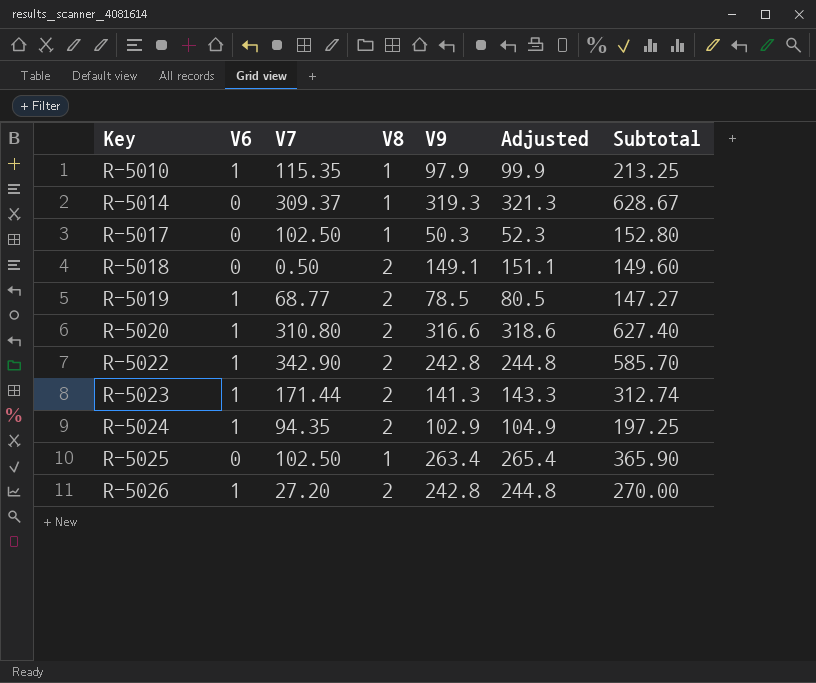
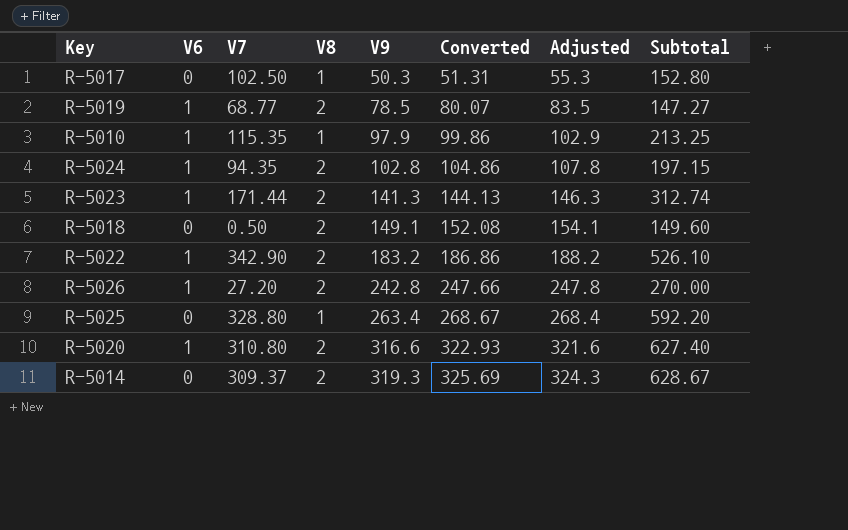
row order: Key ascending -> V9 ascending
column Converted | formula: none -> [V9] * 1.02
column Adjusted | formula: [V9] + 2 -> [V9] + 5
R-5024 | V9: 102.9 -> 102.8
R-5024 | Subtotal: 197.25 -> 197.15
R-5022 | V9: 242.8 -> 183.2
R-5022 | Subtotal: 585.70 -> 526.10
R-5025 | V7: 102.50 -> 328.80
R-5025 | Subtotal: 365.90 -> 592.20
R-5014 | V8: 1 -> 2

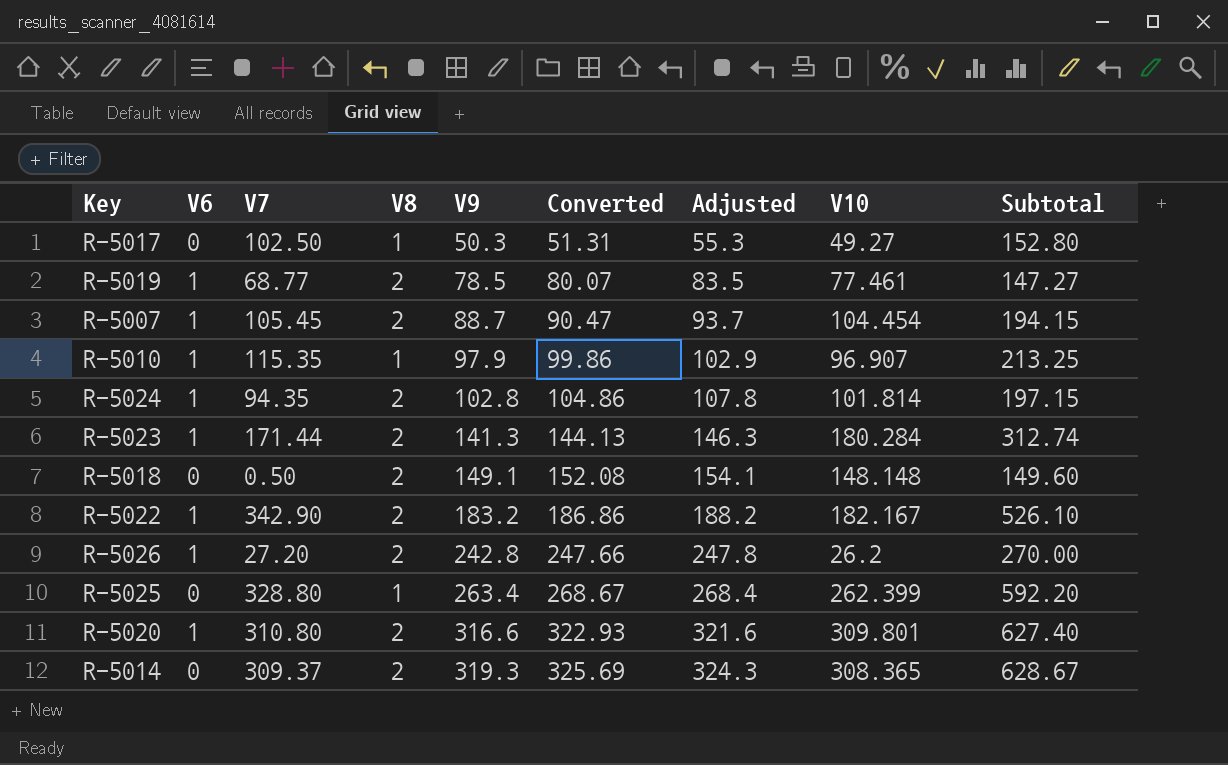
column V10 | position: none -> 8
row R-5007: none -> 1 | 105.45 | 2 | 88.7 | 90.47 | 93.7 | 104.454 | 194.15

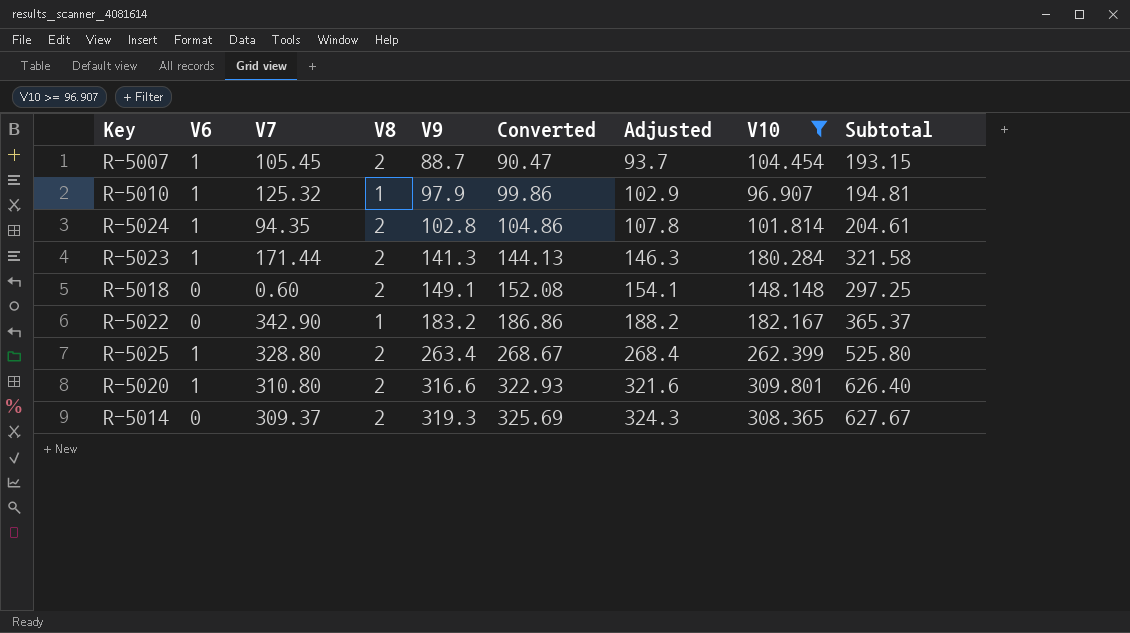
filter: none -> V10 >= 96.907
column Subtotal | formula: [V7] + [V9] -> [V9] + [V10]
R-5010 | V7: 115.35 -> 125.32
R-5018 | V7: 0.50 -> 0.60
R-5022 | V6: 1 -> 0
R-5022 | V8: 2 -> 1
R-5025 | V6: 0 -> 1
R-5025 | V8: 1 -> 2

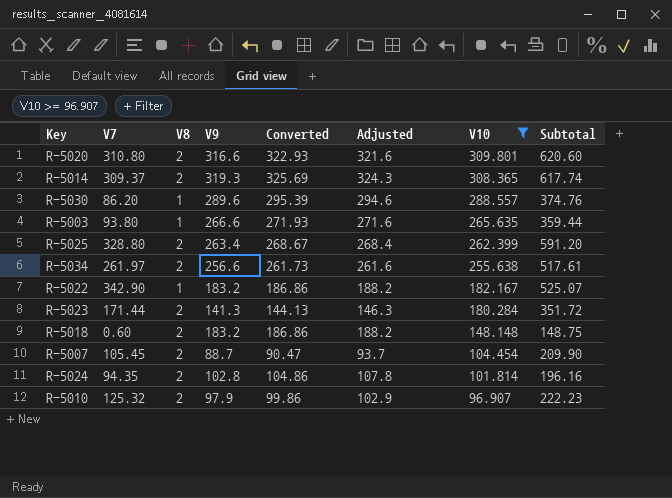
row order: V9 ascending -> V10 descending
column V6 | position: 2 -> none
column Subtotal | formula: [V9] + [V10] -> [V7] + [V10]
row R-5030: none -> 86.20 | 1 | 289.6 | 295.39 | 294.6 | 288.557 | 374.76
row R-5003: none -> 93.80 | 1 | 266.6 | 271.93 | 271.6 | 265.635 | 359.44
row R-5034: none -> 261.97 | 2 | 256.6 | 261.73 | 261.6 | 255.638 | 517.61
R-5018 | V9: 149.1 -> 183.2
R-5018 | Converted: 152.08 -> 186.86
R-5018 | Adjusted: 154.1 -> 188.2
R-5010 | V8: 1 -> 2

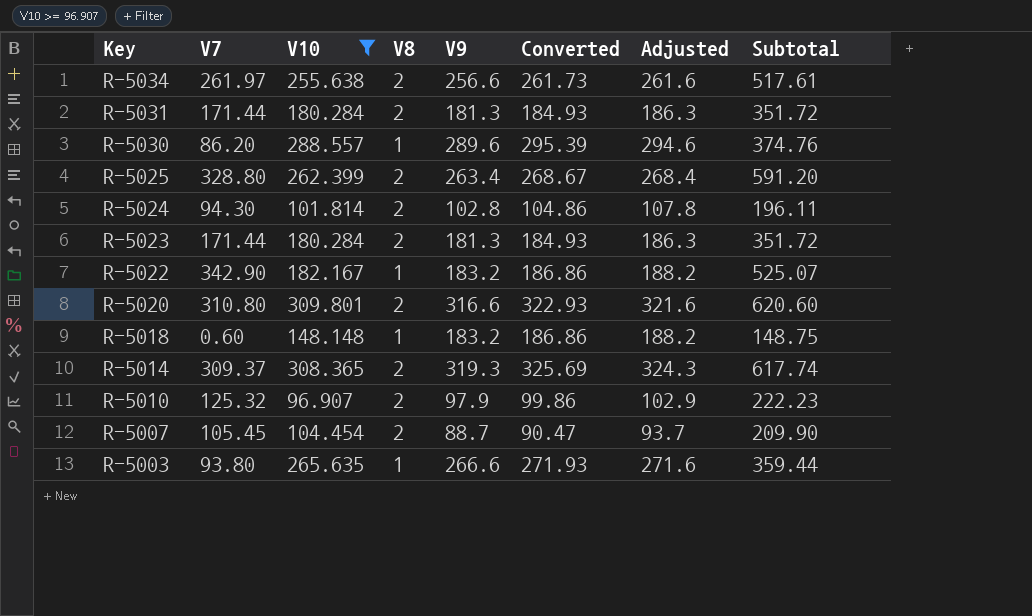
row order: V10 descending -> Key descending
column V10 | position: 7 -> 3
row R-5031: none -> 171.44 | 180.284 | 2 | 181.3 | 184.93 | 186.3 | 351.72
R-5024 | V7: 94.35 -> 94.30
R-5024 | Subtotal: 196.16 -> 196.11
R-5023 | V9: 141.3 -> 181.3
R-5023 | Converted: 144.13 -> 184.93
R-5023 | Adjusted: 146.3 -> 186.3
R-5018 | V8: 2 -> 1

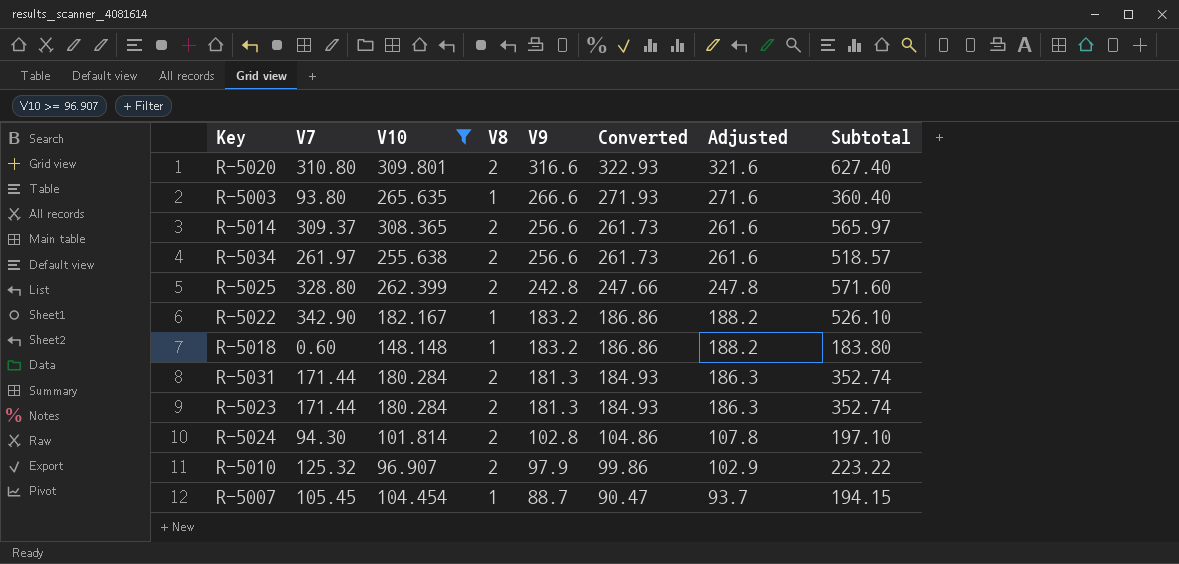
row order: Key descending -> V9 descending
column Subtotal | formula: [V7] + [V10] -> [V7] + [V9]
row R-5030: 86.20 | 288.557 | 1 | 289.6 | 295.39 | 294.6 | 374.76 -> none
R-5014 | V9: 319.3 -> 256.6
R-5014 | Converted: 325.69 -> 261.73
R-5014 | Adjusted: 324.3 -> 261.6
R-5025 | V9: 263.4 -> 242.8
R-5025 | Converted: 268.67 -> 247.66
R-5025 | Adjusted: 268.4 -> 247.8
R-5007 | V8: 2 -> 1

